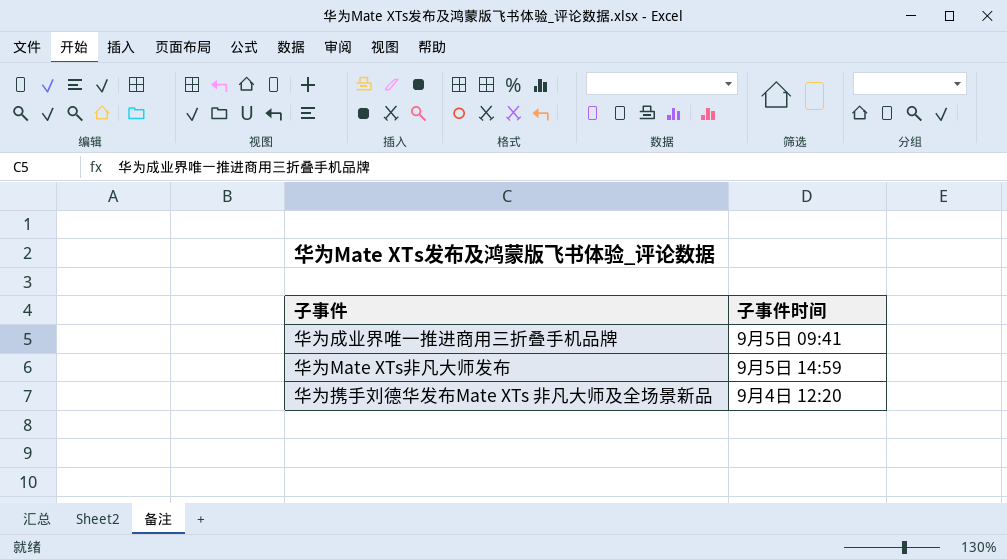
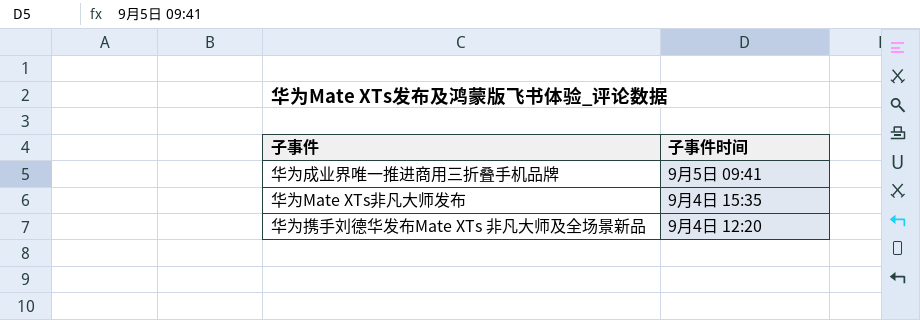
华为Mate XTs非凡大师发布 | 子事件时间: 9月5日 14:59 -> 9月4日 15:35

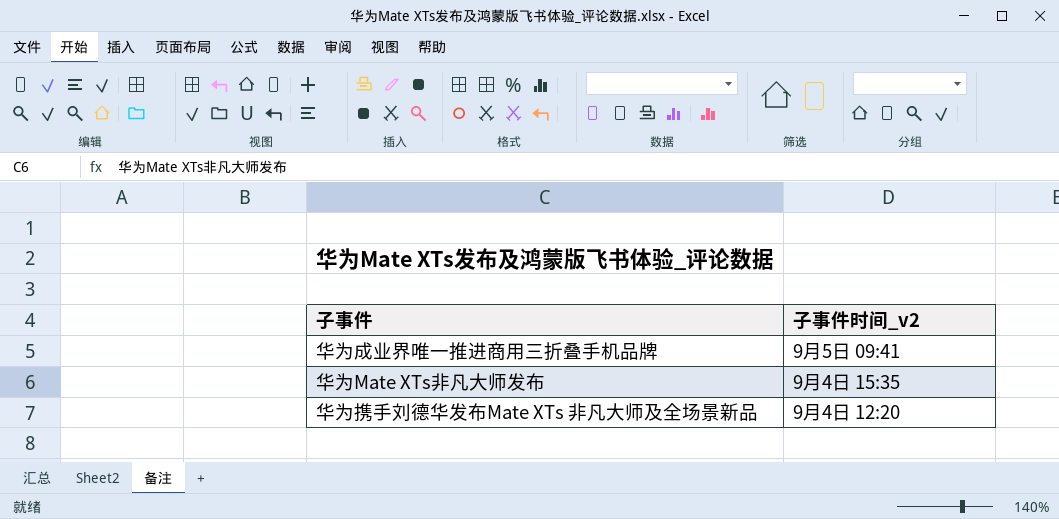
column name: 子事件时间 -> 子事件时间_v2

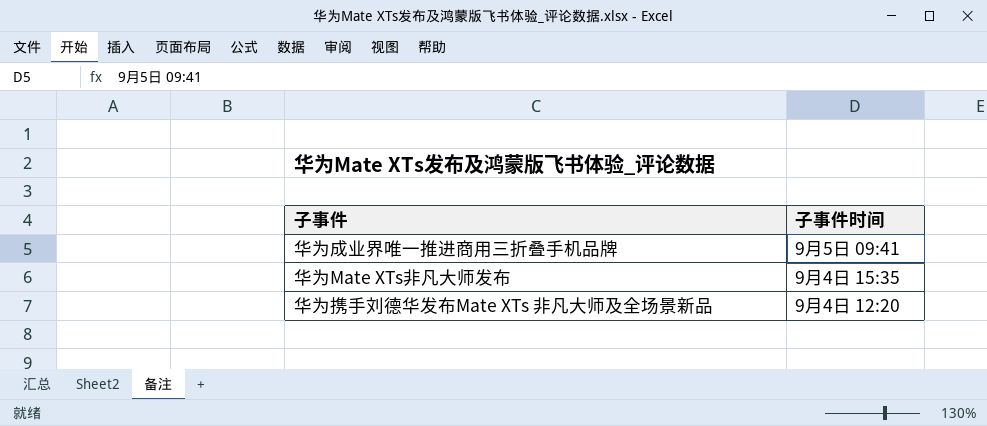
column name: 子事件时间_v2 -> 子事件时间

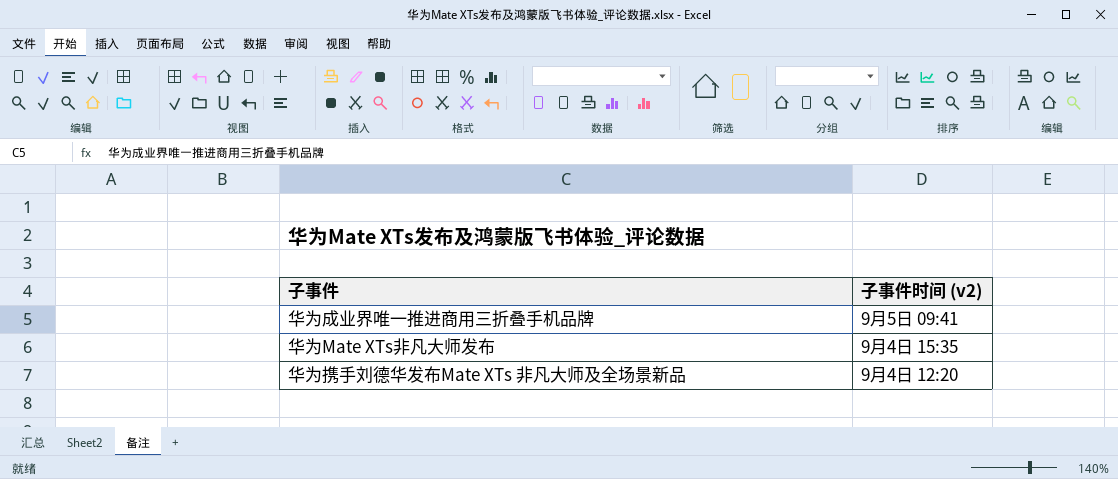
column name: 子事件时间 -> 子事件时间 (v2)

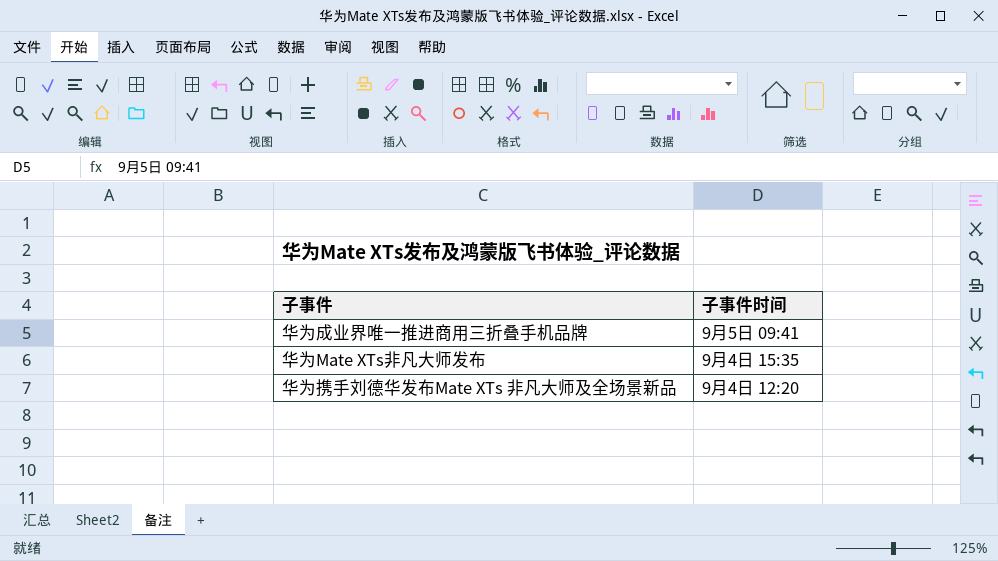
column name: 子事件时间 (v2) -> 子事件时间

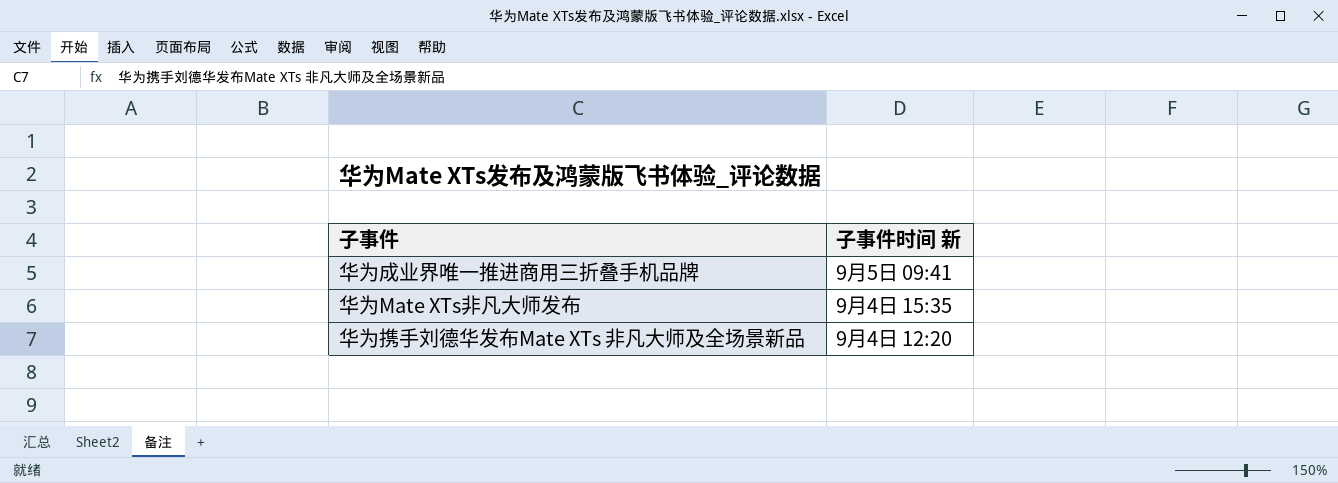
column name: 子事件时间 -> 子事件时间 新

